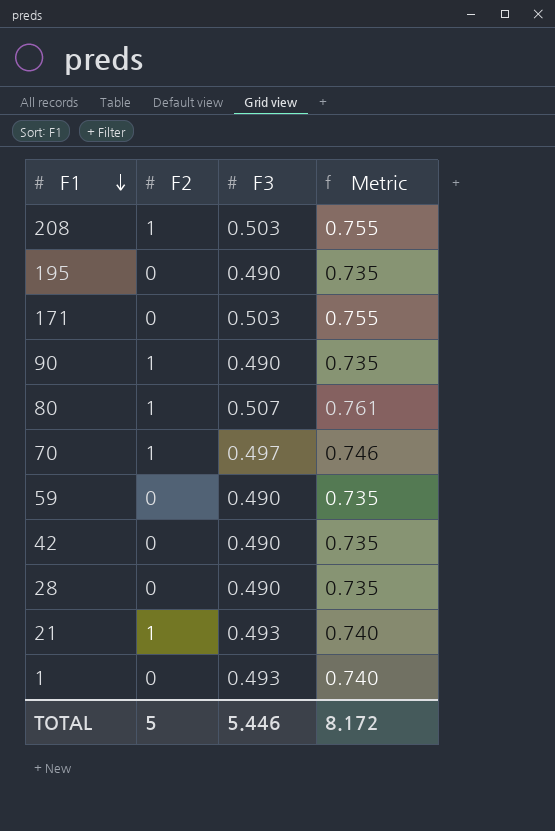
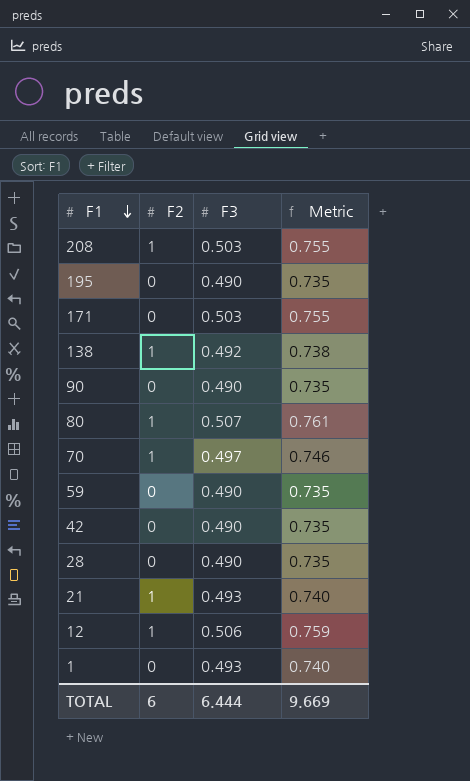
row 138: none -> 1 | 0.492 | 0.738
90 | F2: 1 -> 0
row 12: none -> 1 | 0.506 | 0.759
TOTAL | F2: 5 -> 6
TOTAL | F3: 5.446 -> 6.444
TOTAL | Metric: 8.172 -> 9.669

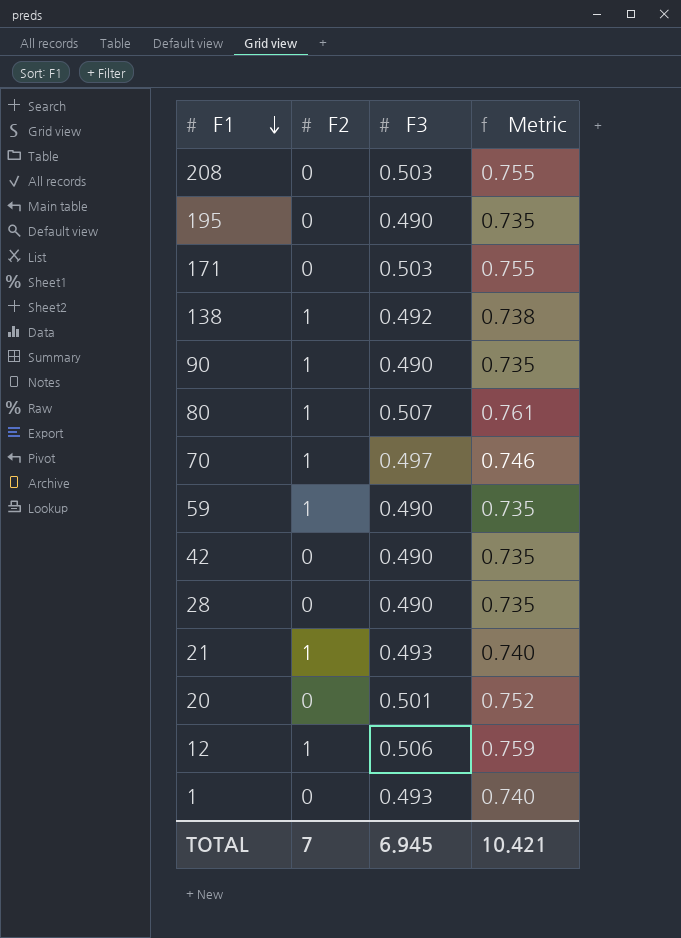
208 | F2: 1 -> 0
90 | F2: 0 -> 1
59 | F2: 0 -> 1
row 20: none -> 0 | 0.501 | 0.752
TOTAL | F2: 6 -> 7
TOTAL | F3: 6.444 -> 6.945
TOTAL | Metric: 9.669 -> 10.421

